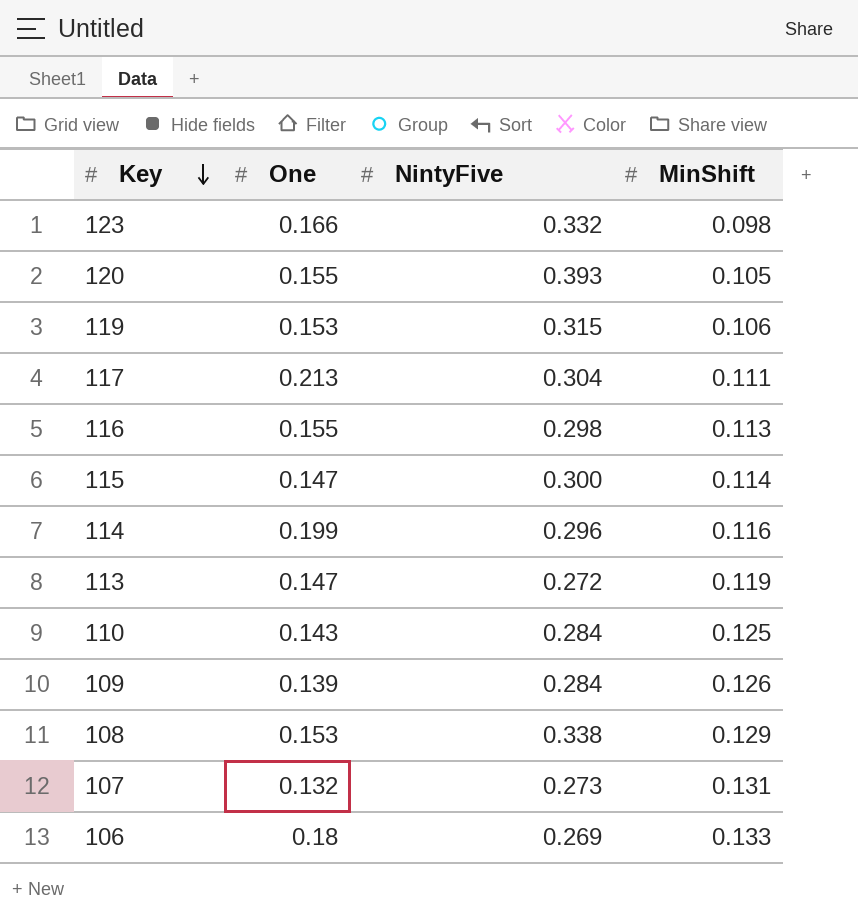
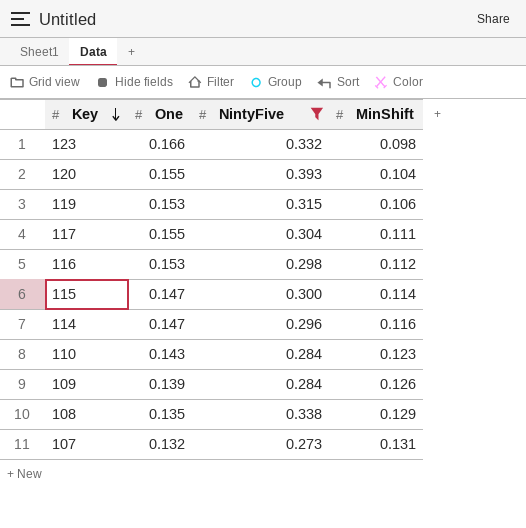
filter: none -> NintyFive >= 0.273
120 | MinShift: 0.105 -> 0.104
117 | One: 0.213 -> 0.155
116 | One: 0.155 -> 0.153
116 | MinShift: 0.113 -> 0.112
114 | One: 0.199 -> 0.147
110 | MinShift: 0.125 -> 0.123
108 | One: 0.153 -> 0.135

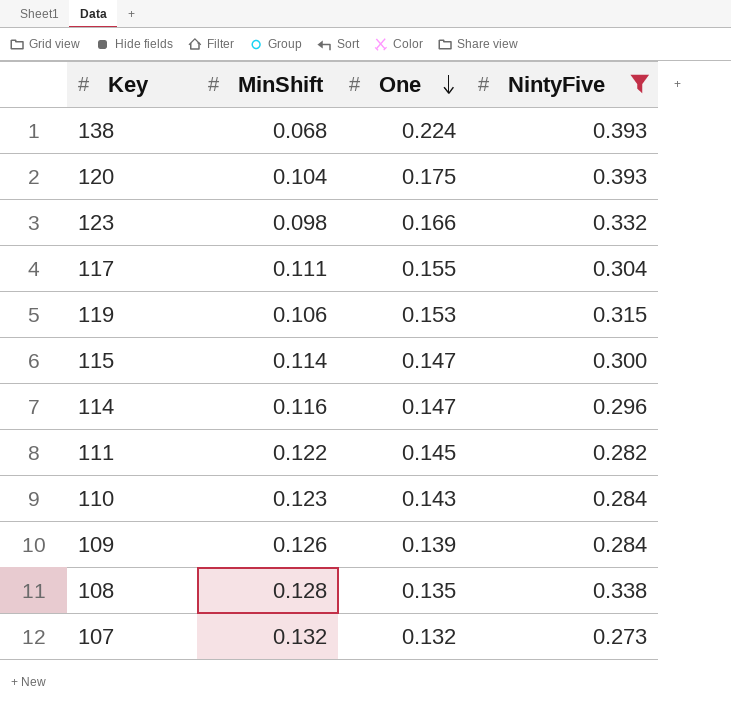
row order: Key descending -> One descending
column MinShift | position: 4 -> 2
row 116: 0.153 | 0.298 | 0.112 -> none
row 138: none -> 0.068 | 0.224 | 0.393
120 | One: 0.155 -> 0.175
row 111: none -> 0.122 | 0.145 | 0.282
108 | MinShift: 0.129 -> 0.128
107 | MinShift: 0.131 -> 0.132

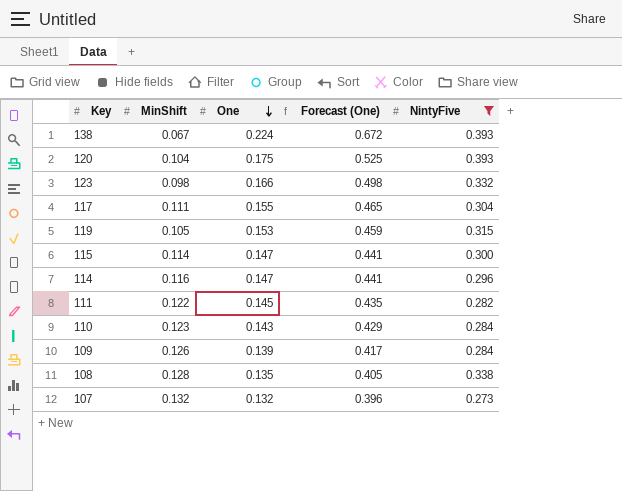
column Forecast (One) | formula: none -> [One] * 3
138 | MinShift: 0.068 -> 0.067
119 | MinShift: 0.106 -> 0.105

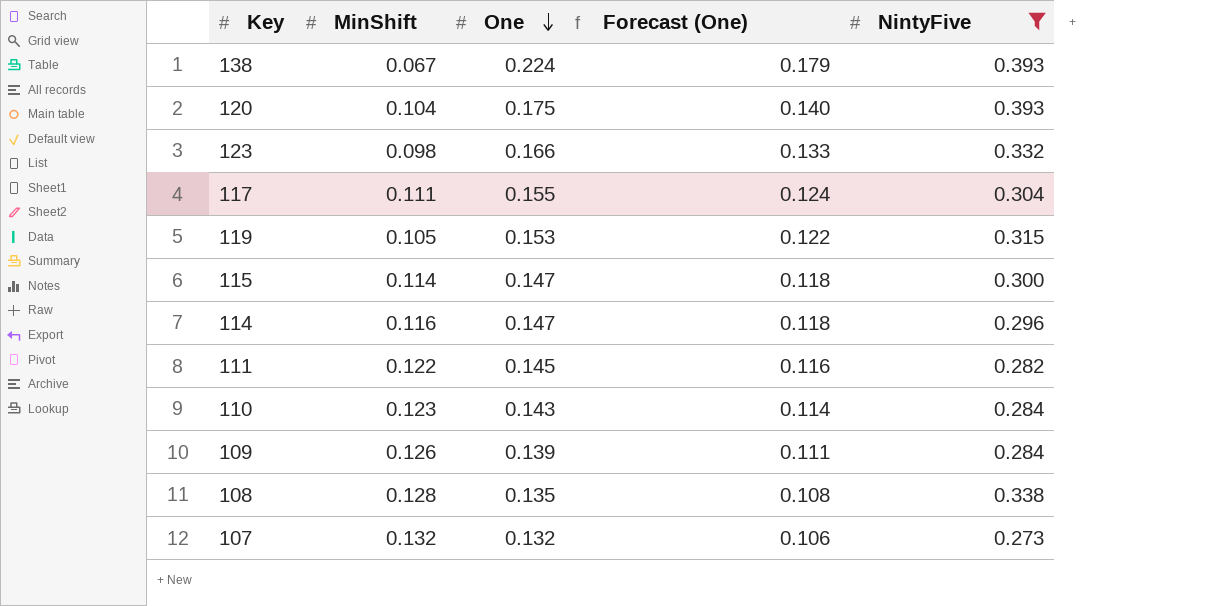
column Forecast (One) | formula: [One] * 3 -> [One] * 0.8

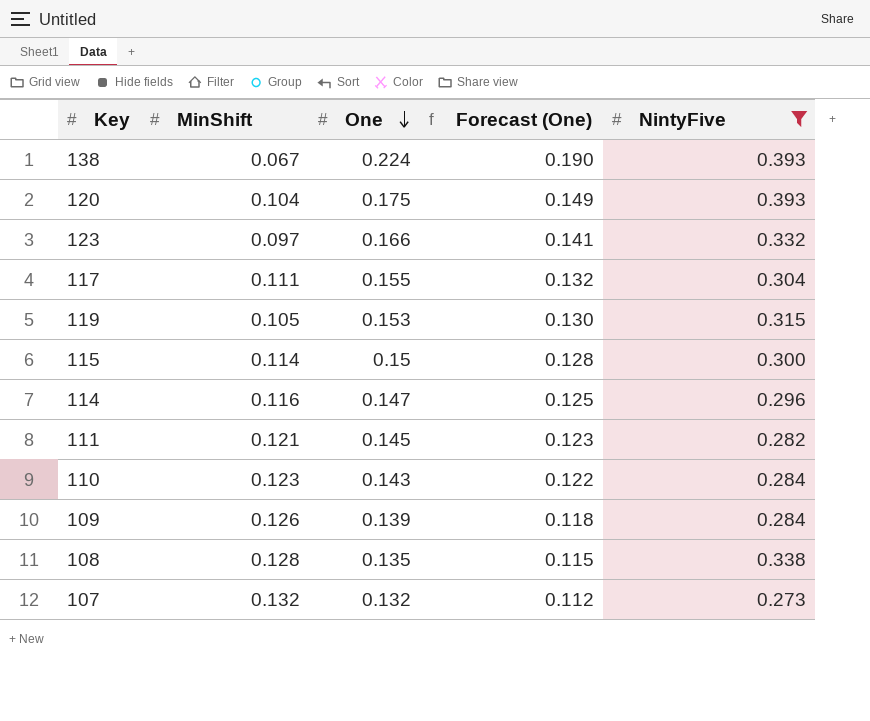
column Forecast (One) | formula: [One] * 0.8 -> [One] * 0.85
123 | MinShift: 0.098 -> 0.097
115 | One: 0.147 -> 0.15
111 | MinShift: 0.122 -> 0.121

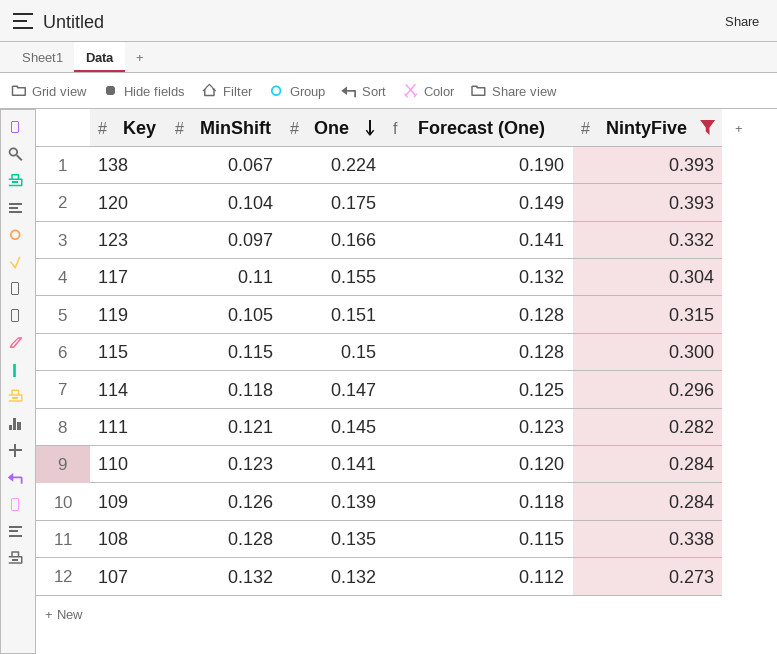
117 | MinShift: 0.111 -> 0.11
119 | One: 0.153 -> 0.151
119 | Forecast (One): 0.130 -> 0.128
115 | MinShift: 0.114 -> 0.115
114 | MinShift: 0.116 -> 0.118
110 | One: 0.143 -> 0.141
110 | Forecast (One): 0.122 -> 0.120

